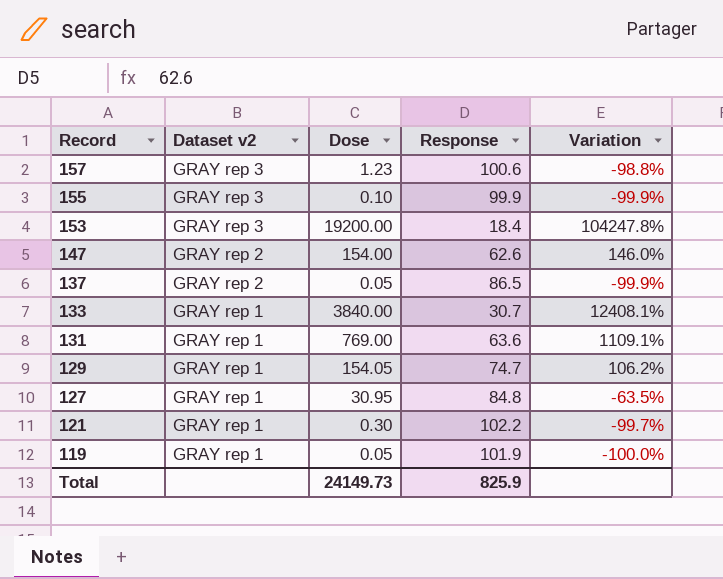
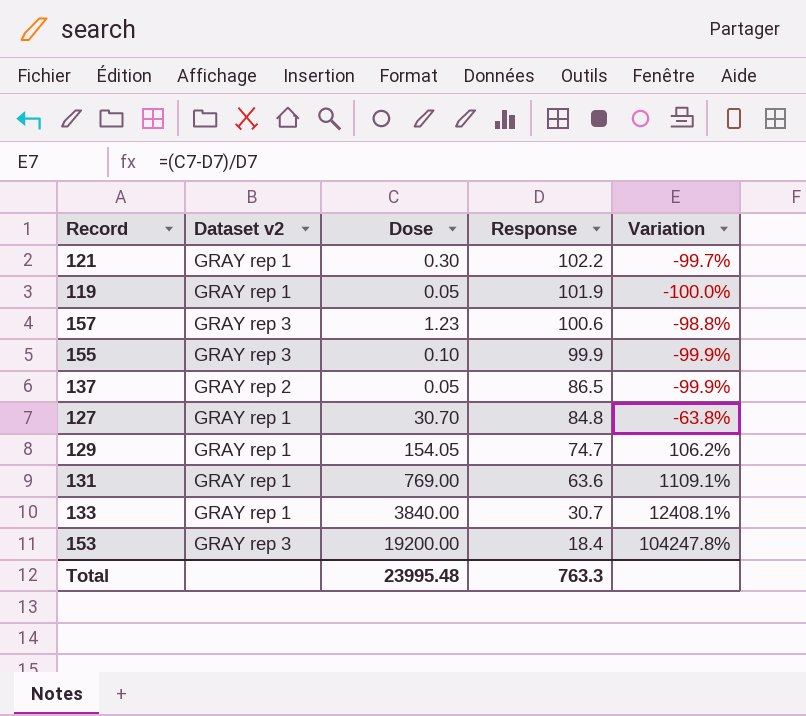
row order: Record descending -> Response descending
row 147: GRAY rep 2 | 154.00 | 62.6 | 146.0% -> none
127 | Dose: 30.95 -> 30.70
127 | Variation: -63.5% -> -63.8%
Total | Dose: 24149.73 -> 23995.48
Total | Response: 825.9 -> 763.3

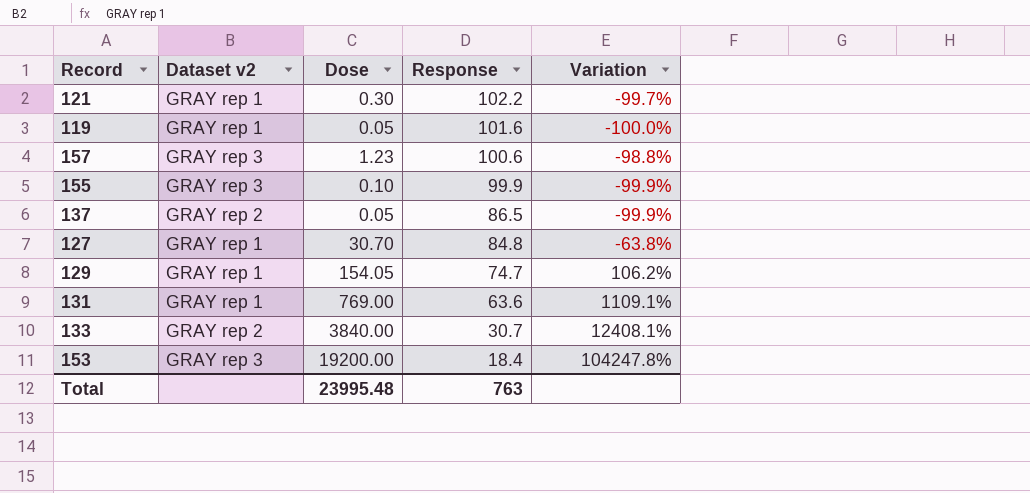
119 | Response: 101.9 -> 101.6
133 | Dataset v2: GRAY rep 1 -> GRAY rep 2
Total | Response: 763.3 -> 763

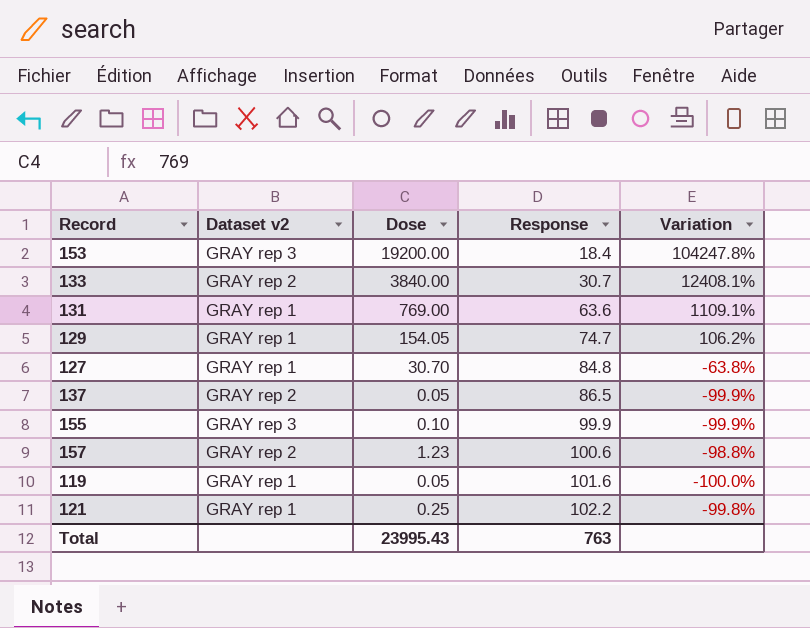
row order: Response descending -> Response ascending
157 | Dataset v2: GRAY rep 3 -> GRAY rep 2
121 | Dose: 0.30 -> 0.25
121 | Variation: -99.7% -> -99.8%
Total | Dose: 23995.48 -> 23995.43

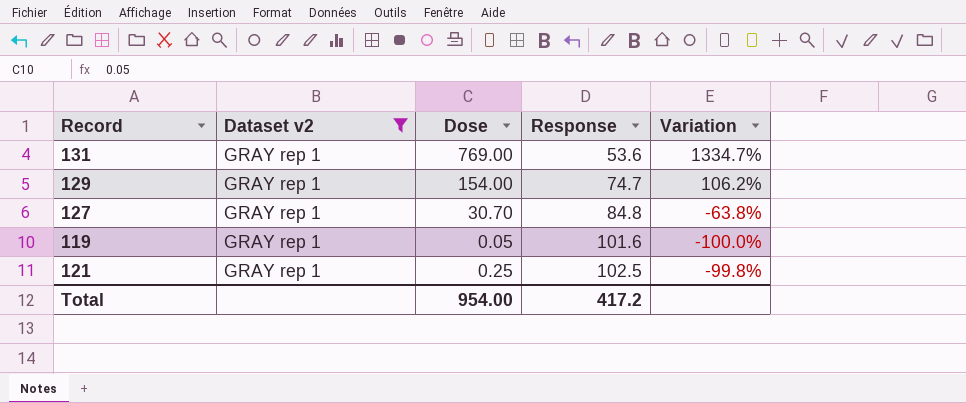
filter: none -> Dataset v2 = GRAY rep 1
131 | Response: 63.6 -> 53.6
131 | Variation: 1109.1% -> 1334.7%
129 | Dose: 154.05 -> 154.00
121 | Response: 102.2 -> 102.5
Total | Dose: 23995.43 -> 954.00
Total | Response: 763 -> 417.2

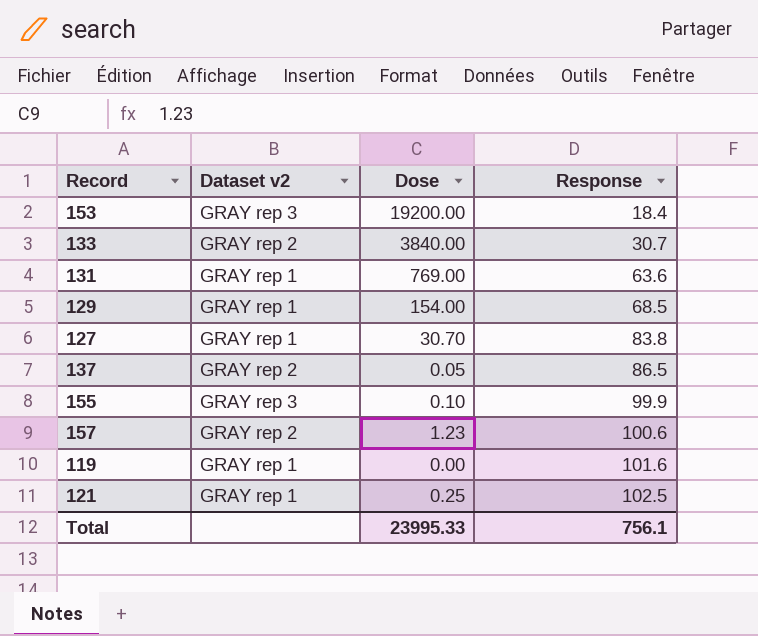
filter: Dataset v2 = GRAY rep 1 -> none
column Variation | formula: ([Dose] - [Response]) / [Response] -> none
131 | Response: 53.6 -> 63.6
129 | Response: 74.7 -> 68.5
127 | Response: 84.8 -> 83.8
119 | Dose: 0.05 -> 0.00
Total | Dose: 954.00 -> 23995.33
Total | Response: 417.2 -> 756.1

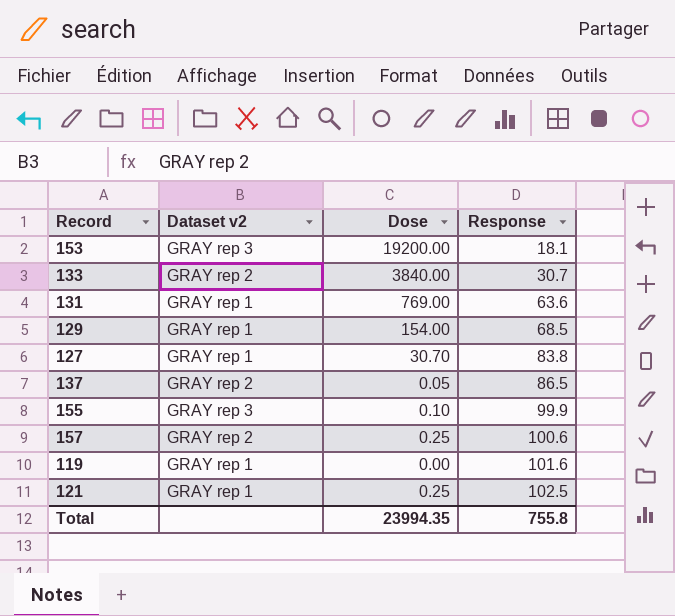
153 | Response: 18.4 -> 18.1
157 | Dose: 1.23 -> 0.25
Total | Dose: 23995.33 -> 23994.35
Total | Response: 756.1 -> 755.8

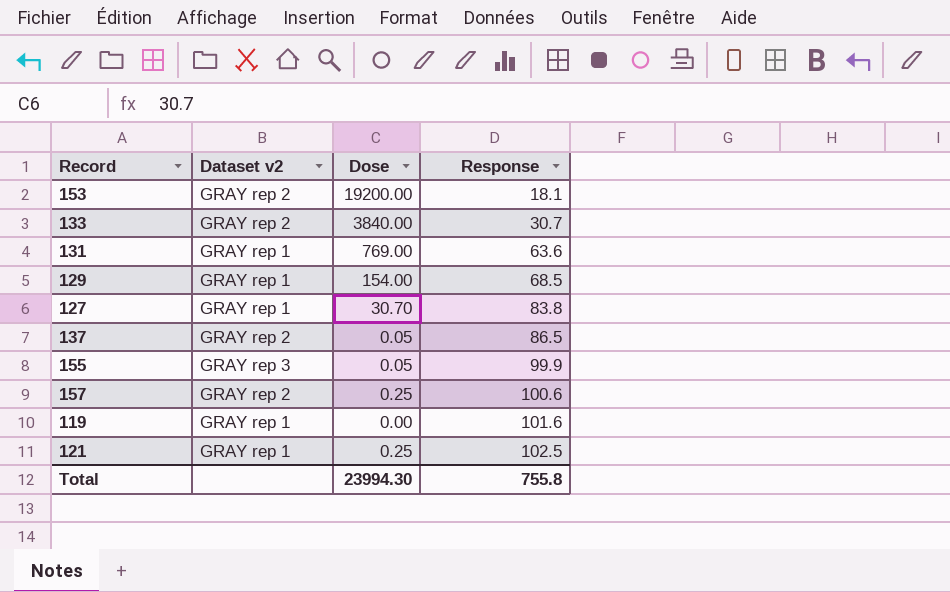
153 | Dataset v2: GRAY rep 3 -> GRAY rep 2
155 | Dose: 0.10 -> 0.05
Total | Dose: 23994.35 -> 23994.30

